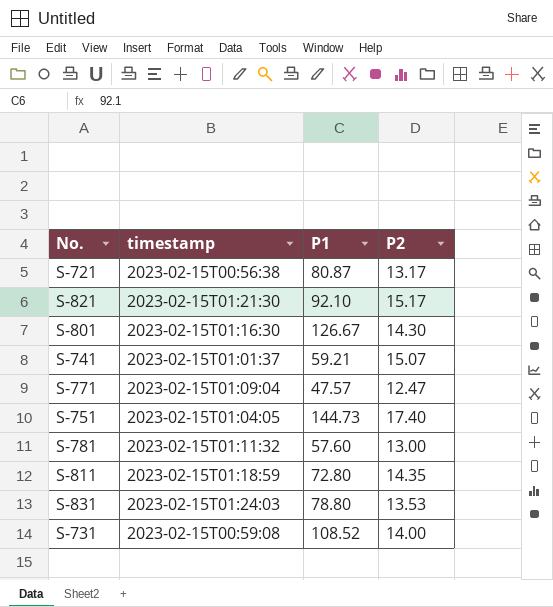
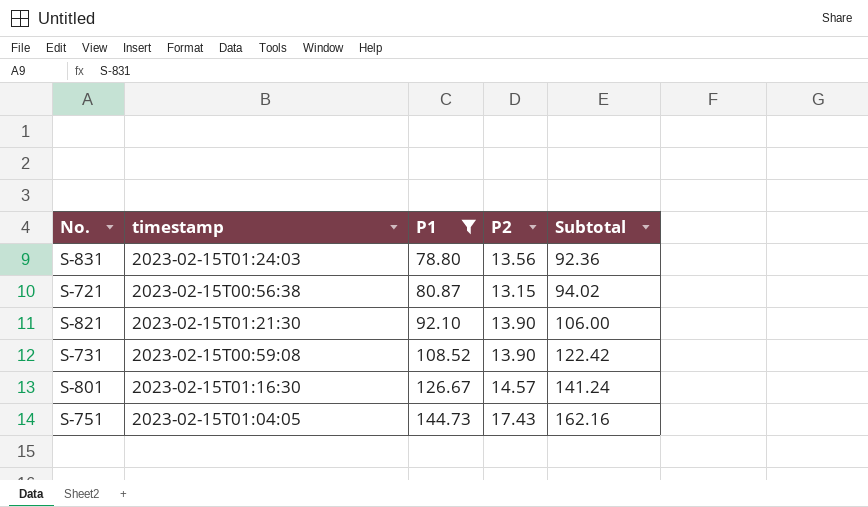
filter: none -> P1 >= 78.80
row order: none -> P1 ascending
column Subtotal | formula: none -> [P1] + [P2]
S-831 | P2: 13.53 -> 13.56
S-721 | P2: 13.17 -> 13.15
S-821 | P2: 15.17 -> 13.90
S-731 | P2: 14.00 -> 13.90
S-801 | P2: 14.30 -> 14.57
S-751 | P2: 17.40 -> 17.43

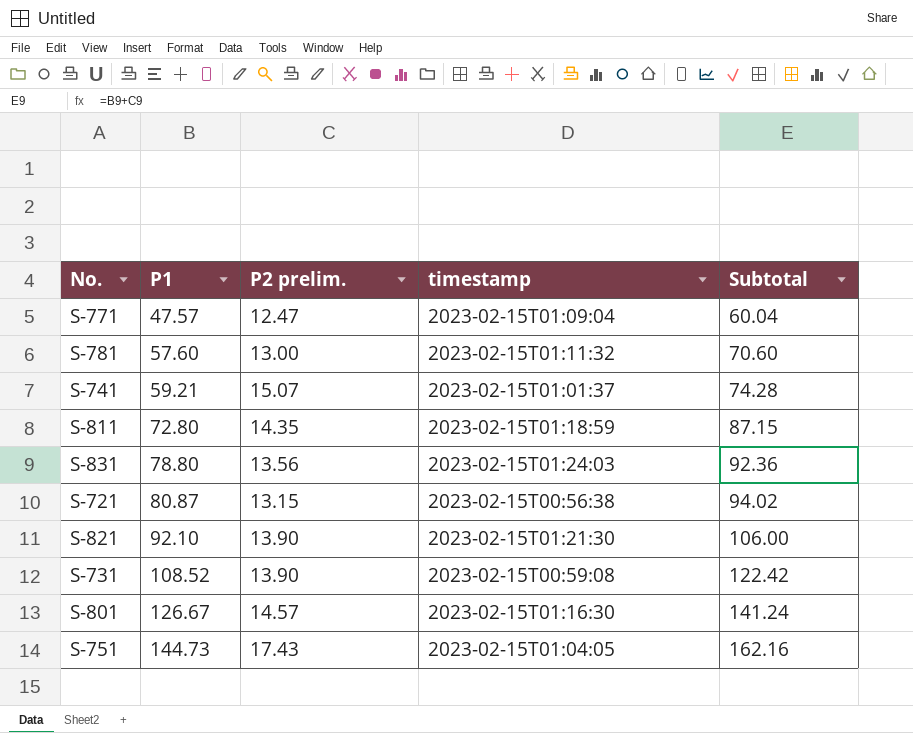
filter: P1 >= 78.80 -> none
column name: P2 -> P2 prelim.
column timestamp | position: 2 -> 4

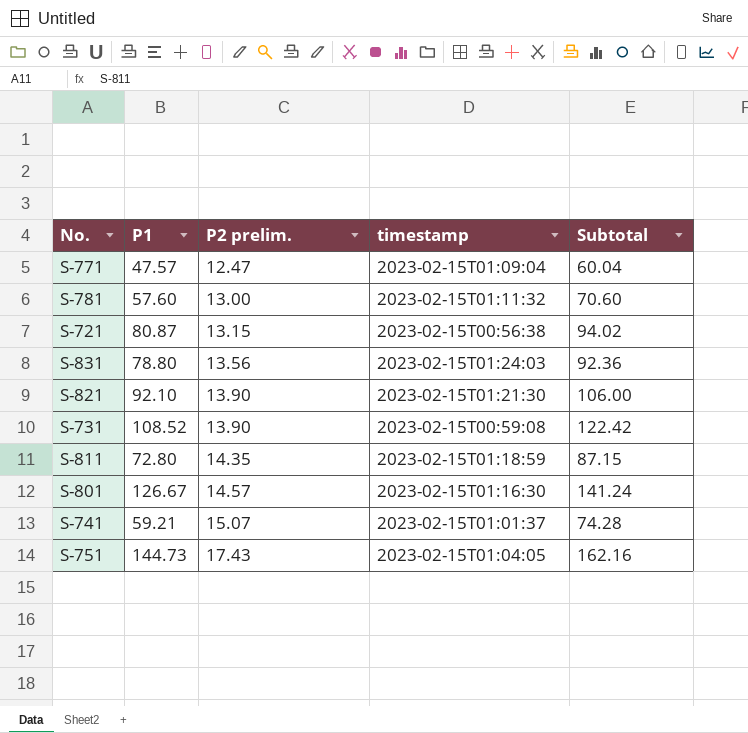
row order: P1 ascending -> P2 prelim. ascending

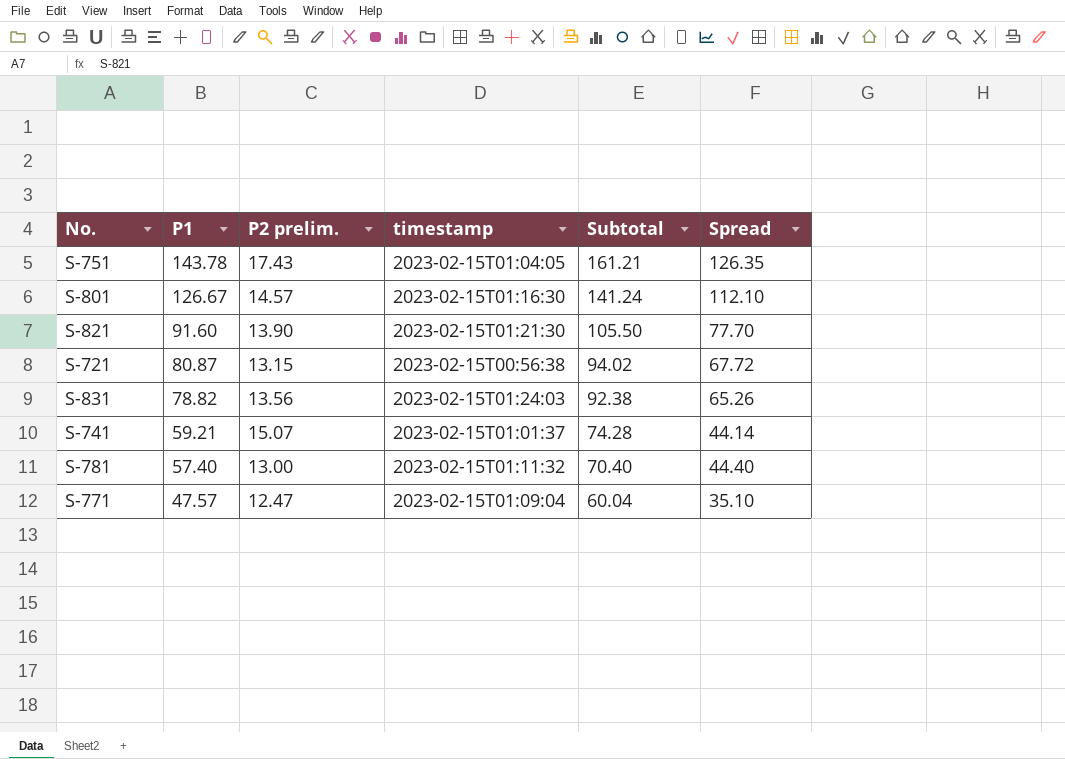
row order: P2 prelim. ascending -> P1 descending
column Spread | formula: none -> [P1] - [P2 prelim.]
row S-731: 108.52 | 13.90 | 2023-02-15T00:59:08 | 122.42 -> none
row S-811: 72.80 | 14.35 | 2023-02-15T01:18:59 | 87.15 -> none
S-751 | P1: 144.73 -> 143.78
S-751 | Subtotal: 162.16 -> 161.21
S-821 | P1: 92.10 -> 91.60
S-821 | Subtotal: 106.00 -> 105.50
S-831 | P1: 78.80 -> 78.82
S-831 | Subtotal: 92.36 -> 92.38
S-781 | P1: 57.60 -> 57.40
S-781 | Subtotal: 70.60 -> 70.40

